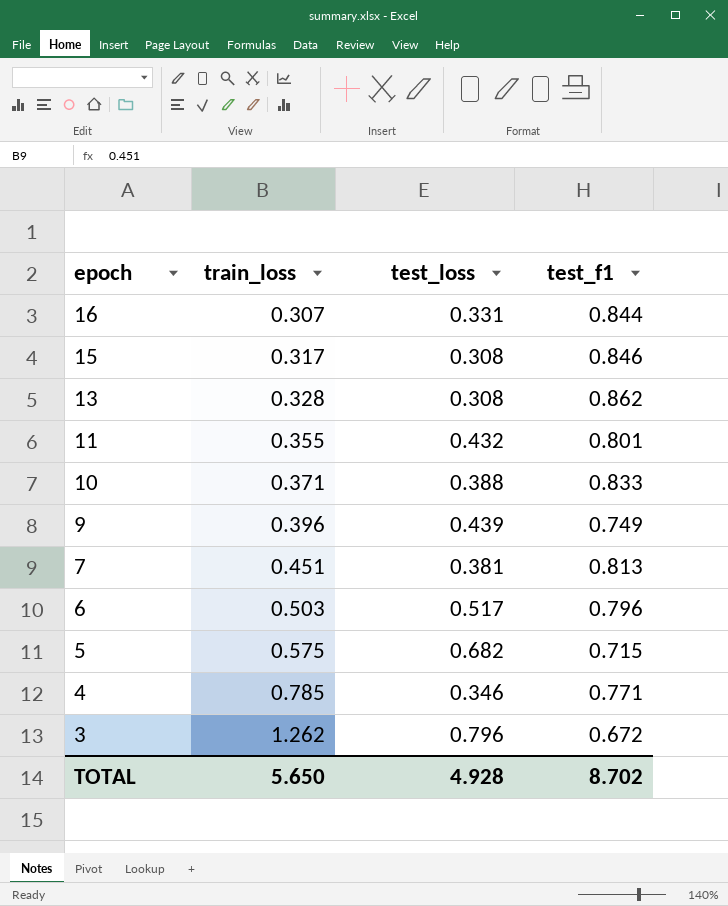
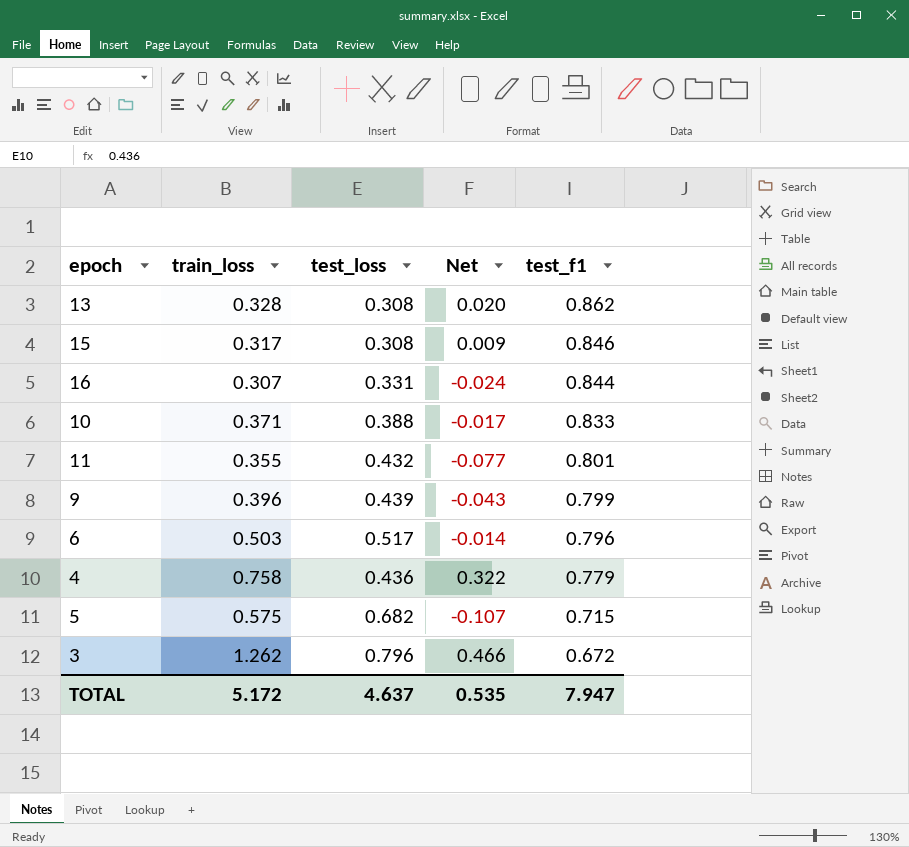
row order: epoch descending -> test_f1 descending
column Net | formula: none -> [train_loss] - [test_loss]
row 7: 0.451 | 0.381 | 0.813 -> none
9 | test_f1: 0.749 -> 0.799
4 | train_loss: 0.785 -> 0.758
4 | test_loss: 0.346 -> 0.436
4 | test_f1: 0.771 -> 0.779
TOTAL | train_loss: 5.650 -> 5.172
TOTAL | test_loss: 4.928 -> 4.637
TOTAL | test_f1: 8.702 -> 7.947

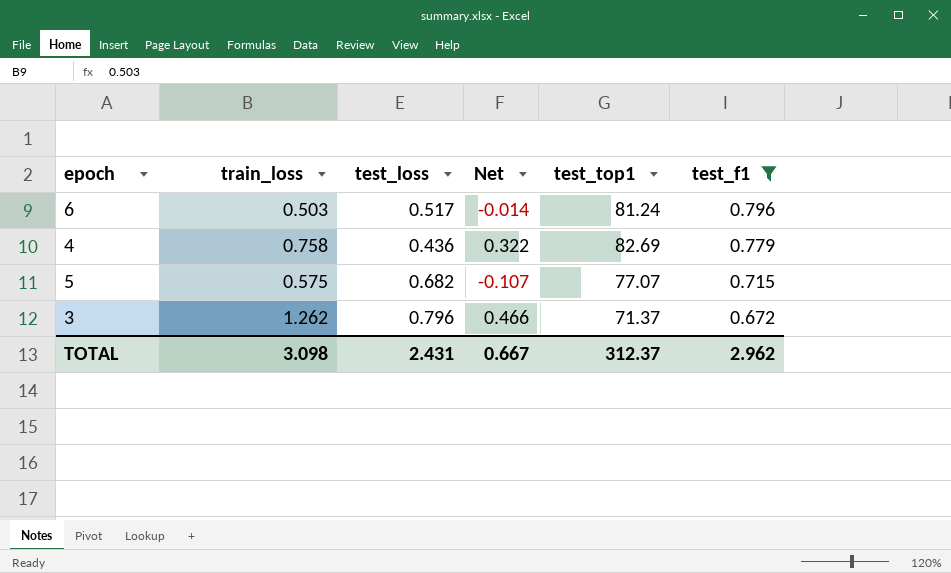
filter: none -> test_f1 <= 0.796
column test_top1 | position: none -> 5
TOTAL | train_loss: 5.172 -> 3.098
TOTAL | test_loss: 4.637 -> 2.431
TOTAL | Net: 0.535 -> 0.667
TOTAL | test_f1: 7.947 -> 2.962

